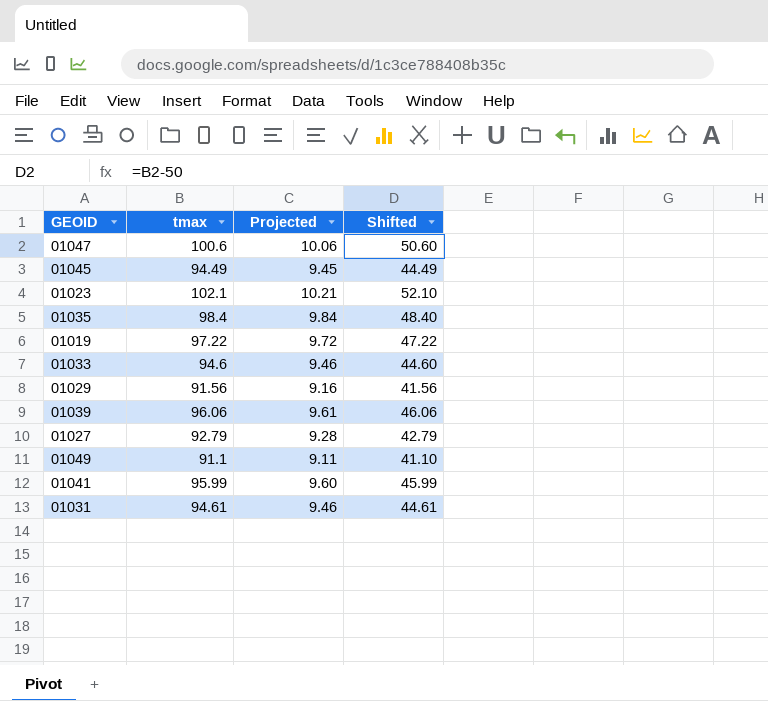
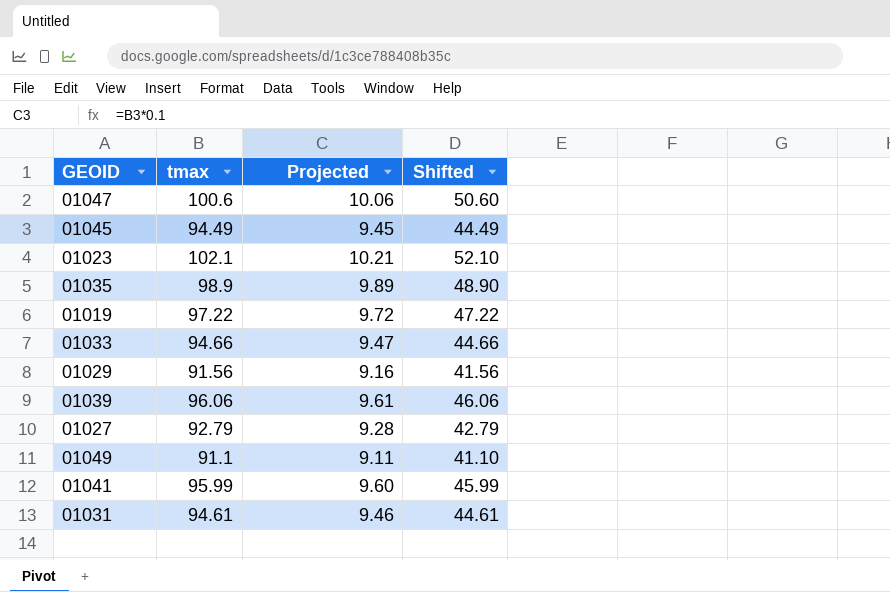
01035 | tmax: 98.4 -> 98.9
01035 | Projected: 9.84 -> 9.89
01035 | Shifted: 48.40 -> 48.90
01033 | tmax: 94.6 -> 94.66
01033 | Projected: 9.46 -> 9.47
01033 | Shifted: 44.60 -> 44.66

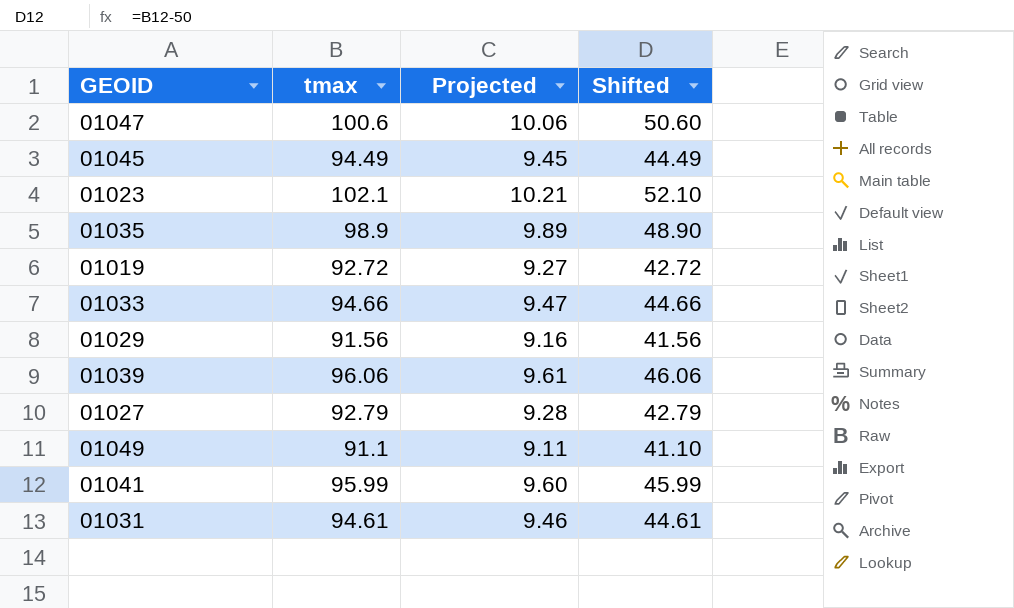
01019 | tmax: 97.22 -> 92.72
01019 | Projected: 9.72 -> 9.27
01019 | Shifted: 47.22 -> 42.72

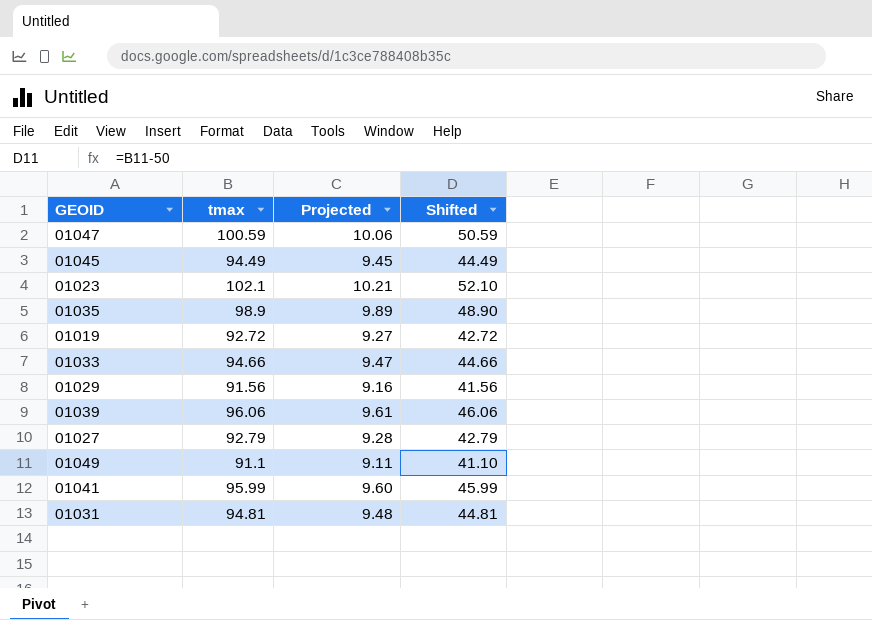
01047 | tmax: 100.6 -> 100.59
01047 | Shifted: 50.60 -> 50.59
01031 | tmax: 94.61 -> 94.81
01031 | Projected: 9.46 -> 9.48
01031 | Shifted: 44.61 -> 44.81

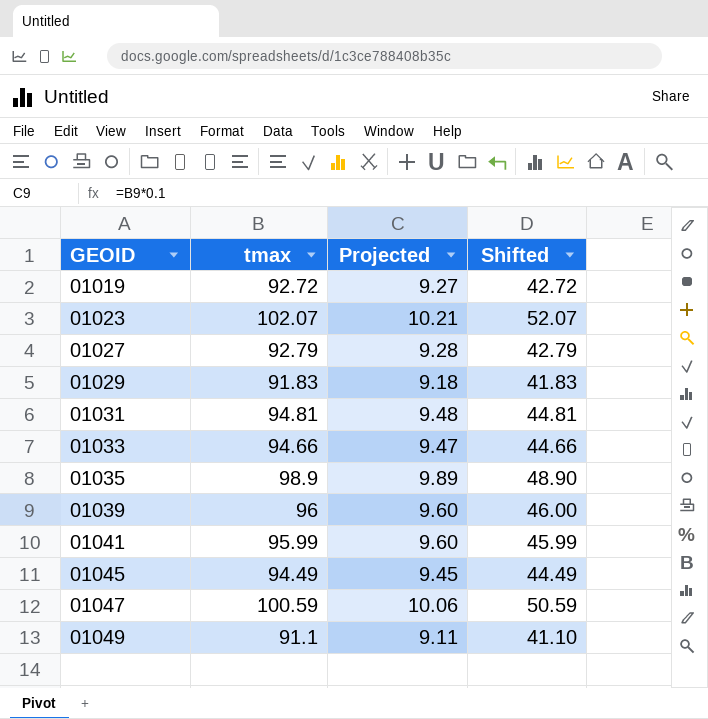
row order: none -> GEOID ascending
01023 | tmax: 102.1 -> 102.07
01023 | Shifted: 52.10 -> 52.07
01029 | tmax: 91.56 -> 91.83
01029 | Projected: 9.16 -> 9.18
01029 | Shifted: 41.56 -> 41.83
01039 | tmax: 96.06 -> 96
01039 | Projected: 9.61 -> 9.60
01039 | Shifted: 46.06 -> 46.00

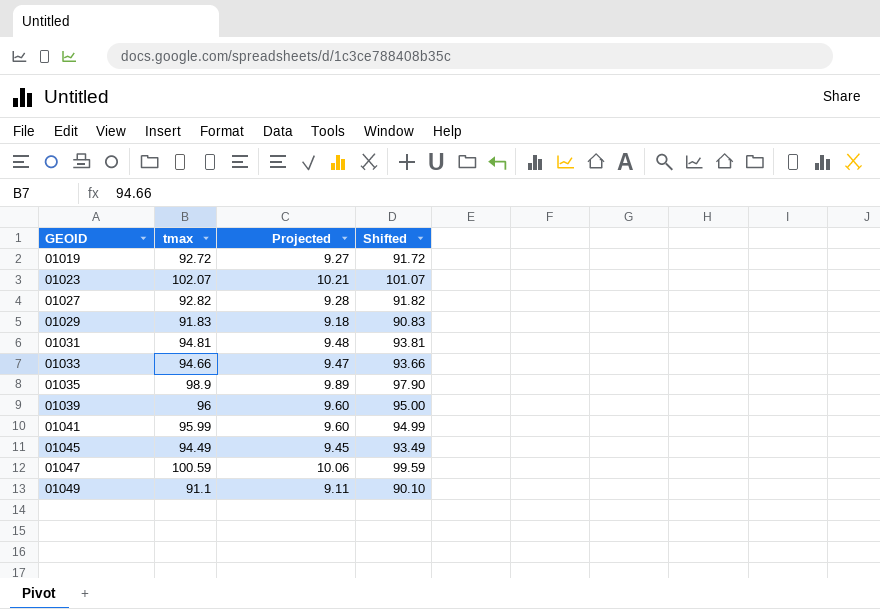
column Shifted | formula: [tmax] - 50 -> [tmax] - 1
01027 | tmax: 92.79 -> 92.82

